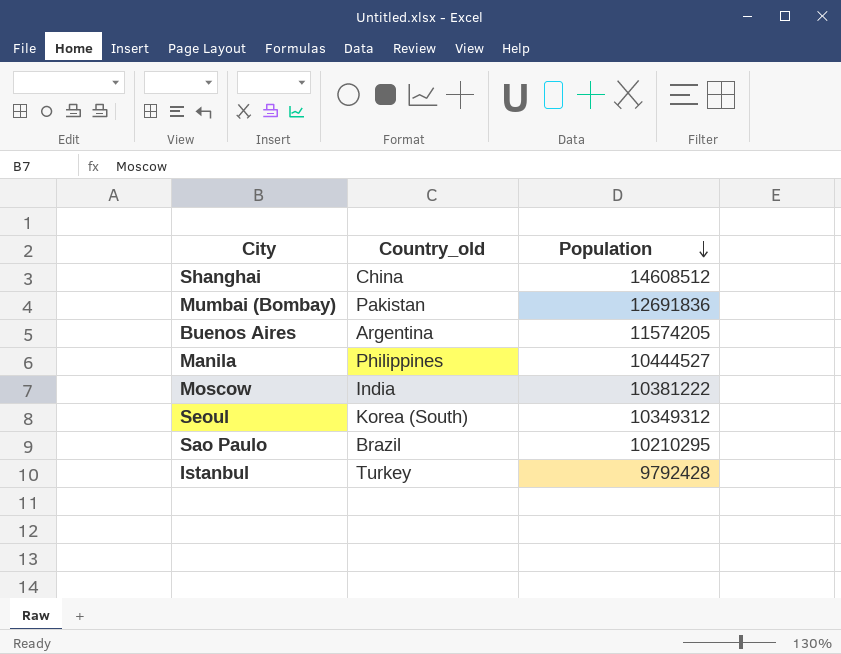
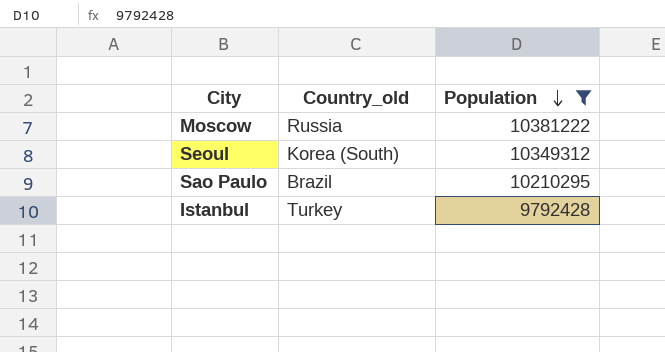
filter: none -> Population <= 10381222
Moscow | Country_old: India -> Russia

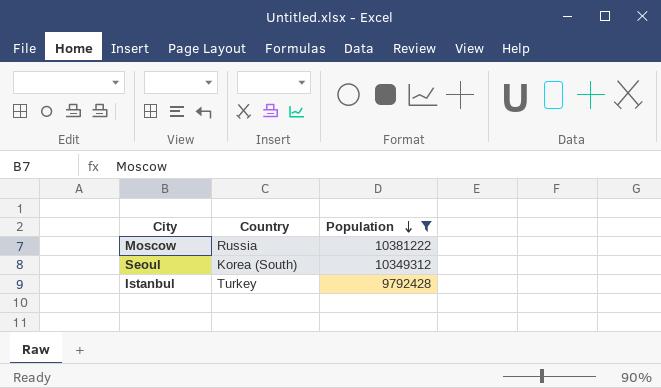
column name: Country_old -> Country
row Sao Paulo: Brazil | 10210295 -> none

